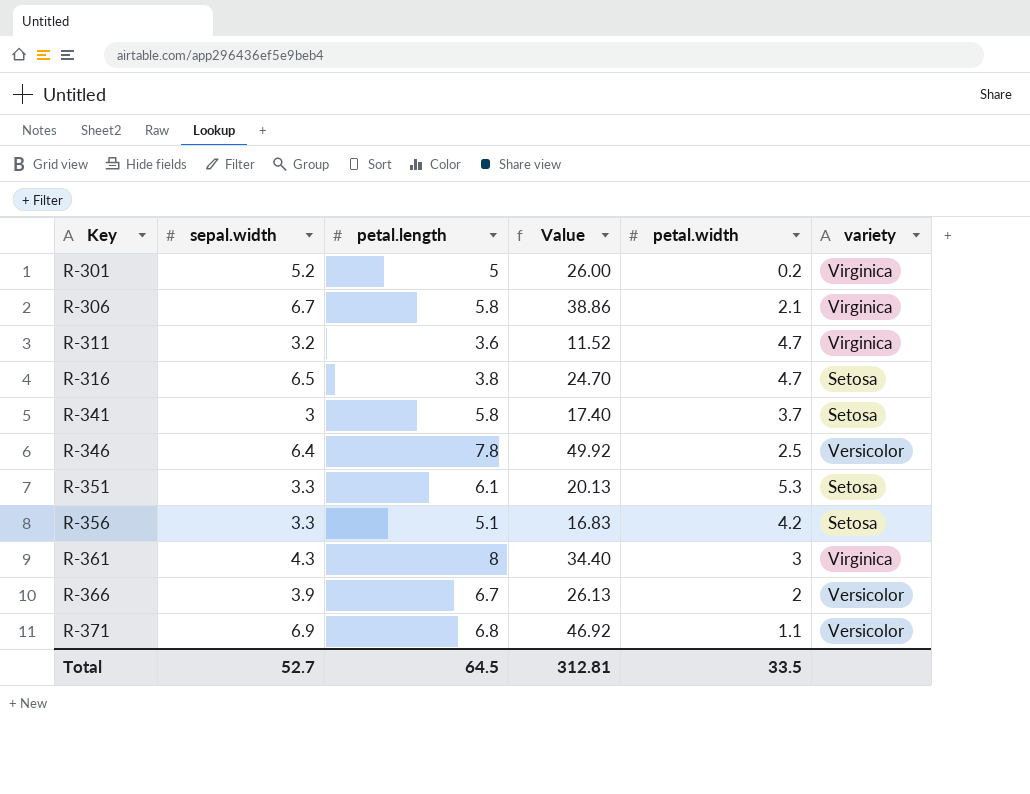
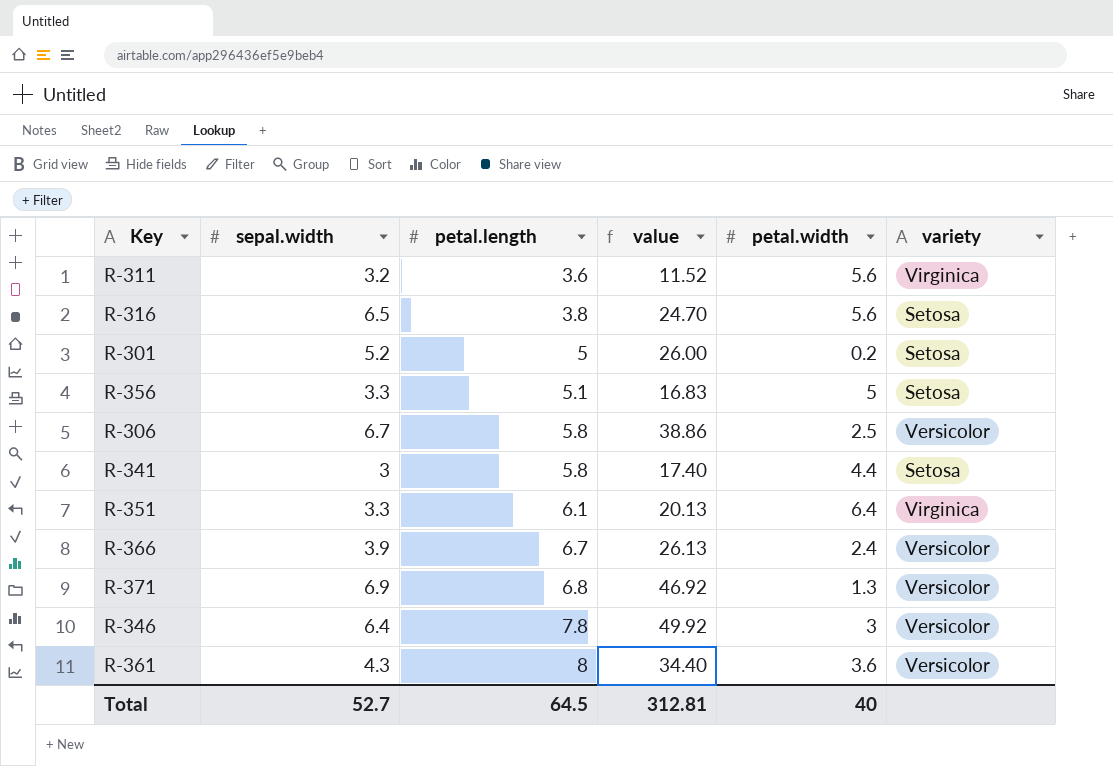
row order: Key ascending -> petal.length ascending
column name: Value -> value
R-311 | petal.width: 4.7 -> 5.6
R-316 | petal.width: 4.7 -> 5.6
R-301 | variety: Virginica -> Setosa
R-356 | petal.width: 4.2 -> 5
R-306 | petal.width: 2.1 -> 2.5
R-306 | variety: Virginica -> Versicolor
R-341 | petal.width: 3.7 -> 4.4
R-351 | petal.width: 5.3 -> 6.4
R-351 | variety: Setosa -> Virginica
R-366 | petal.width: 2 -> 2.4
R-371 | petal.width: 1.1 -> 1.3
R-346 | petal.width: 2.5 -> 3
R-361 | petal.width: 3 -> 3.6
R-361 | variety: Virginica -> Versicolor
Total | petal.width: 33.5 -> 40

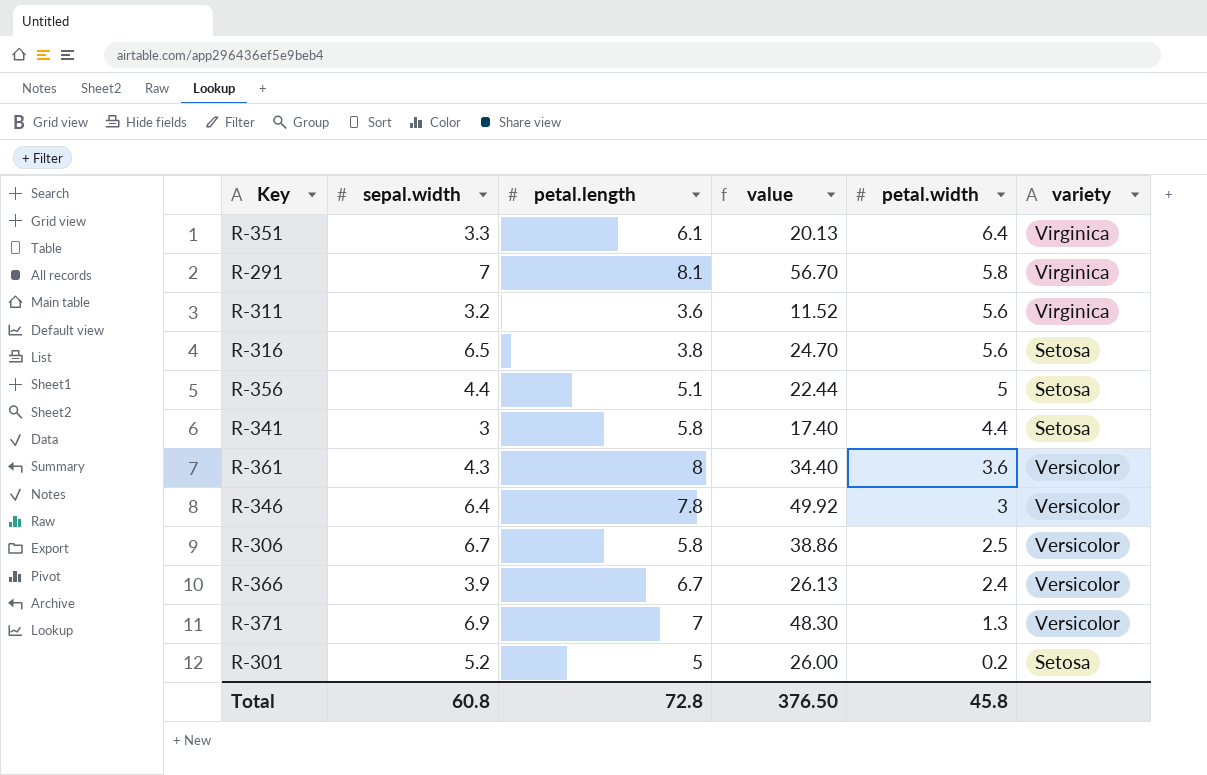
row order: petal.length ascending -> petal.width descending
row R-291: none -> 7 | 8.1 | 56.70 | 5.8 | Virginica
R-356 | sepal.width: 3.3 -> 4.4
R-356 | value: 16.83 -> 22.44
R-371 | petal.length: 6.8 -> 7
R-371 | value: 46.92 -> 48.30
Total | sepal.width: 52.7 -> 60.8
Total | petal.length: 64.5 -> 72.8
Total | value: 312.81 -> 376.50
Total | petal.width: 40 -> 45.8

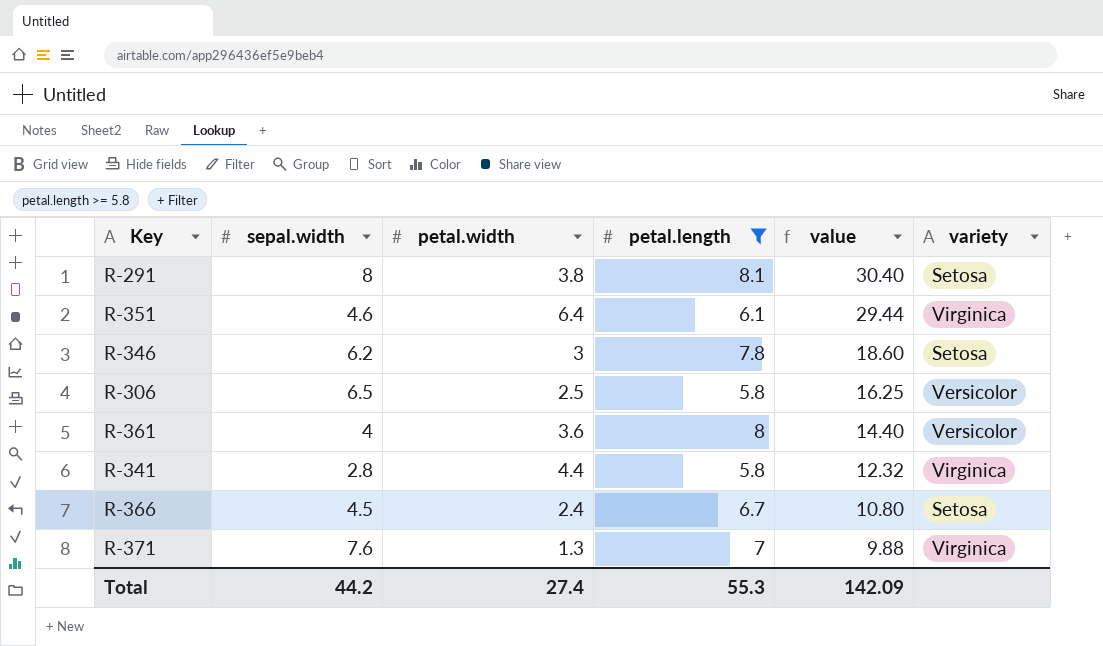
filter: none -> petal.length >= 5.8
row order: petal.width descending -> value descending
column petal.width | position: 5 -> 3
column value | formula: [sepal.width] * [petal.length] -> [sepal.width] * [petal.width]
R-291 | sepal.width: 7 -> 8
R-291 | petal.width: 5.8 -> 3.8
R-291 | variety: Virginica -> Setosa
R-351 | sepal.width: 3.3 -> 4.6
R-346 | sepal.width: 6.4 -> 6.2
R-346 | variety: Versicolor -> Setosa
R-306 | sepal.width: 6.7 -> 6.5
R-361 | sepal.width: 4.3 -> 4
R-341 | sepal.width: 3 -> 2.8
R-341 | variety: Setosa -> Virginica
R-366 | sepal.width: 3.9 -> 4.5
R-366 | variety: Versicolor -> Setosa
R-371 | sepal.width: 6.9 -> 7.6
R-371 | variety: Versicolor -> Virginica
Total | sepal.width: 60.8 -> 44.2
Total | petal.width: 45.8 -> 27.4
Total | petal.length: 72.8 -> 55.3
Total | value: 376.50 -> 142.09

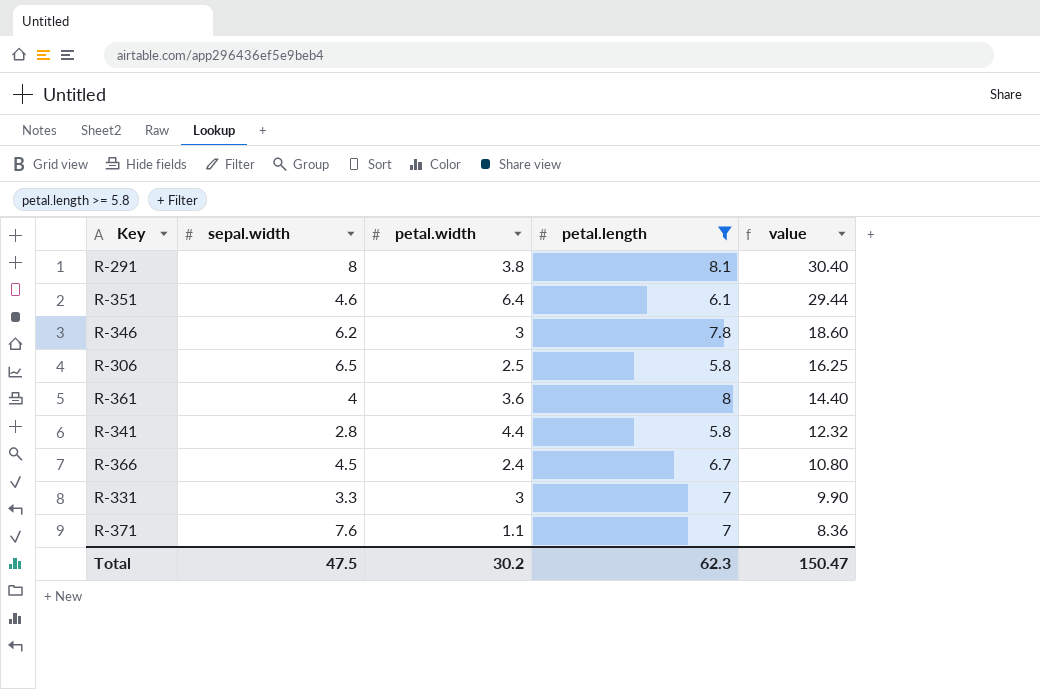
column variety | position: 6 -> none
row R-331: none -> 3.3 | 3 | 7 | 9.90
R-371 | petal.width: 1.3 -> 1.1
R-371 | value: 9.88 -> 8.36
Total | sepal.width: 44.2 -> 47.5
Total | petal.width: 27.4 -> 30.2
Total | petal.length: 55.3 -> 62.3
Total | value: 142.09 -> 150.47

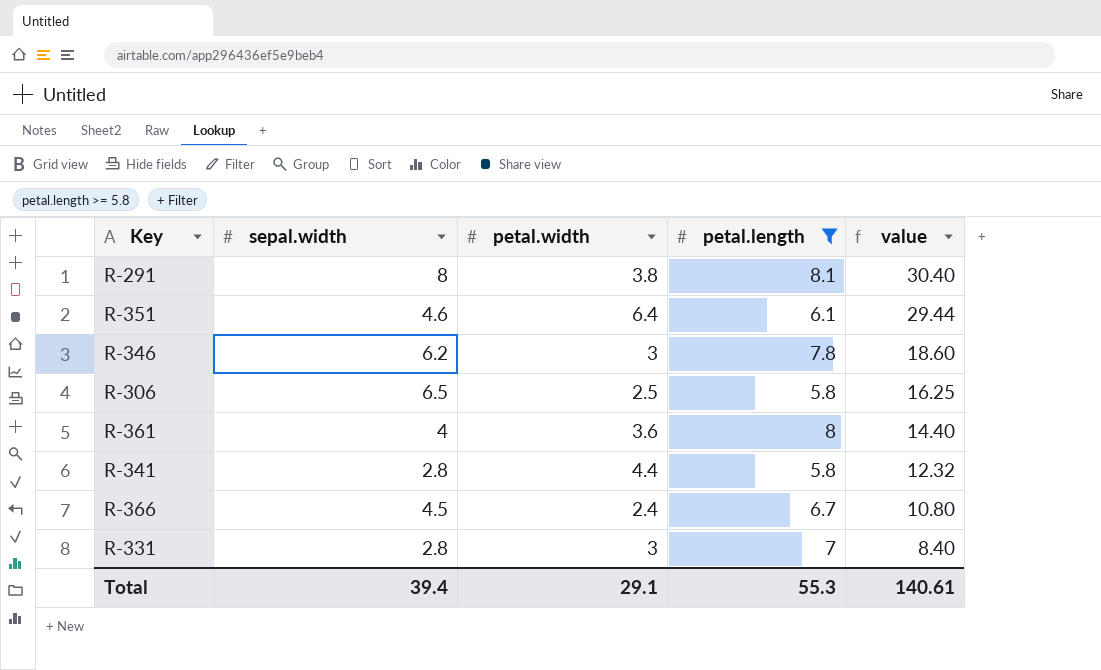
row R-371: 7.6 | 1.1 | 7 | 8.36 -> none
R-331 | sepal.width: 3.3 -> 2.8
R-331 | value: 9.90 -> 8.40
Total | sepal.width: 47.5 -> 39.4
Total | petal.width: 30.2 -> 29.1
Total | petal.length: 62.3 -> 55.3
Total | value: 150.47 -> 140.61

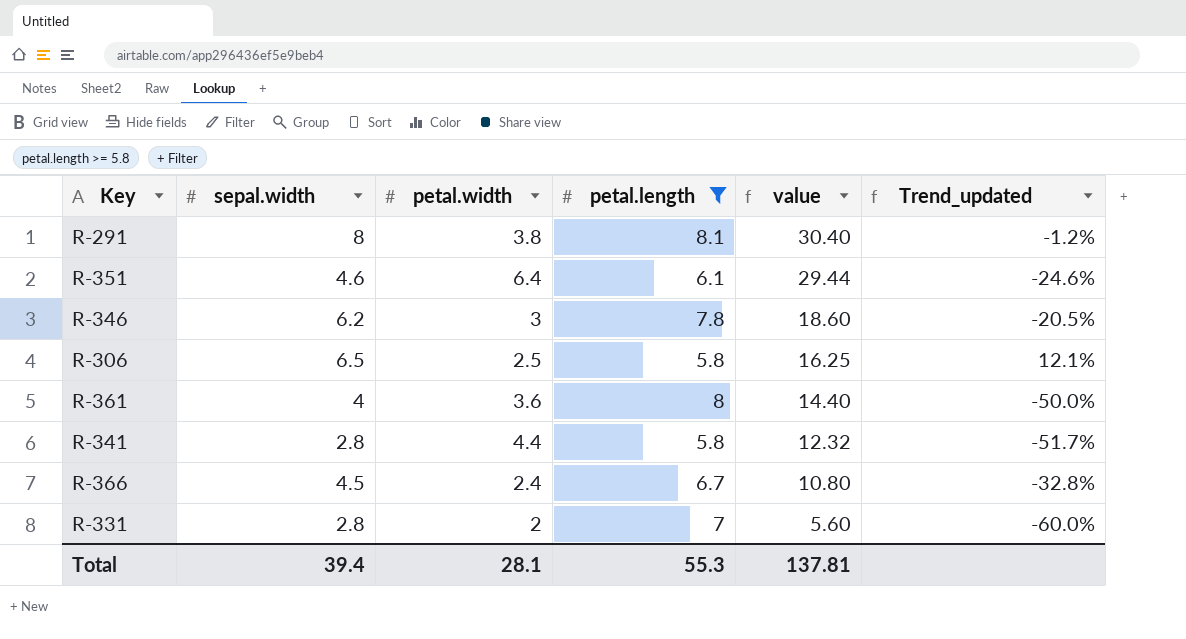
column Trend_updated | formula: none -> ([sepal.width] - [petal.length]) / [petal.length]
R-331 | petal.width: 3 -> 2
R-331 | value: 8.40 -> 5.60
Total | petal.width: 29.1 -> 28.1
Total | value: 140.61 -> 137.81

